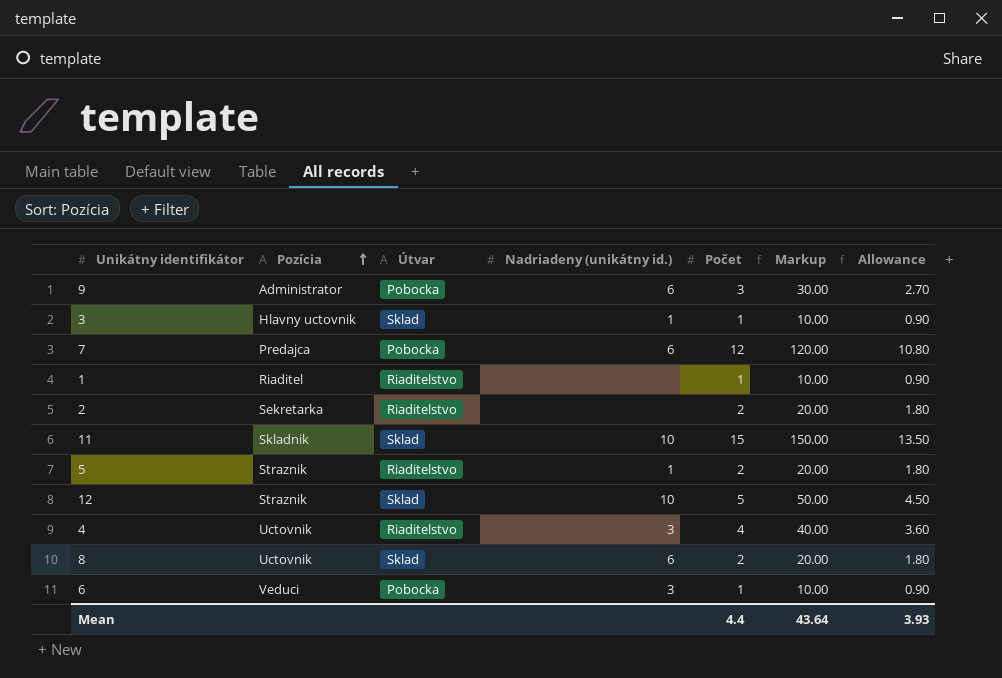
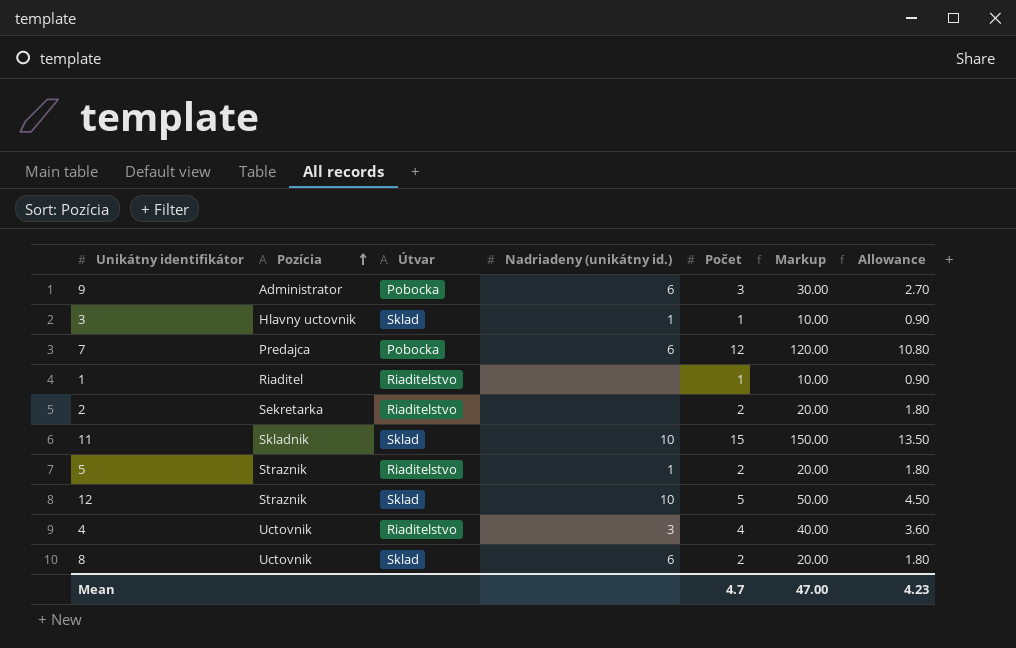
row 6: Veduci | Pobocka | 3 | 1 | 10.00 | 0.90 -> none
Mean | Počet: 4.4 -> 4.7
Mean | Markup: 43.64 -> 47.00
Mean | Allowance: 3.93 -> 4.23

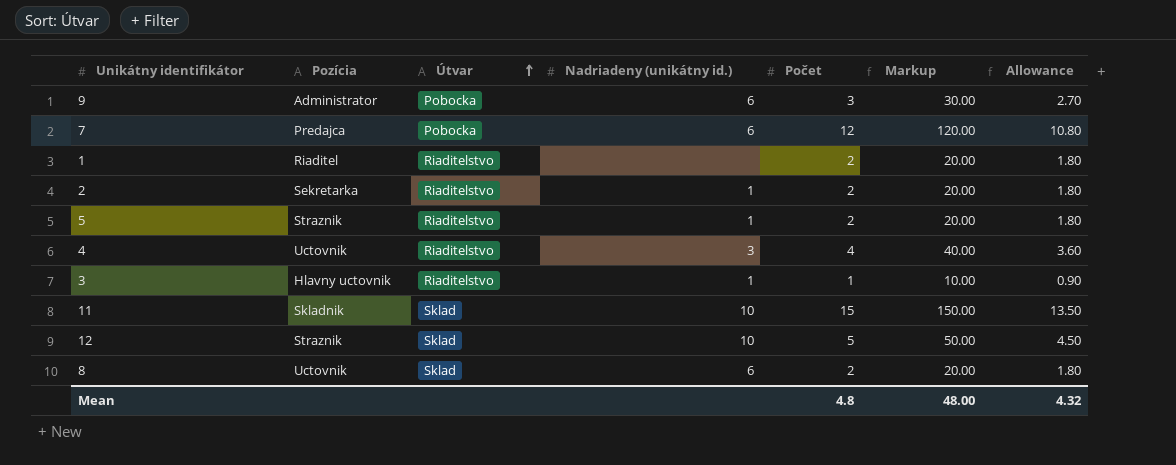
row order: Pozícia ascending -> Útvar ascending
1 | Počet: 1 -> 2
1 | Markup: 10.00 -> 20.00
1 | Allowance: 0.90 -> 1.80
2 | Nadriadeny (unikátny id.): none -> 1
3 | Útvar: Sklad -> Riaditelstvo
Mean | Počet: 4.7 -> 4.8
Mean | Markup: 47.00 -> 48.00
Mean | Allowance: 4.23 -> 4.32

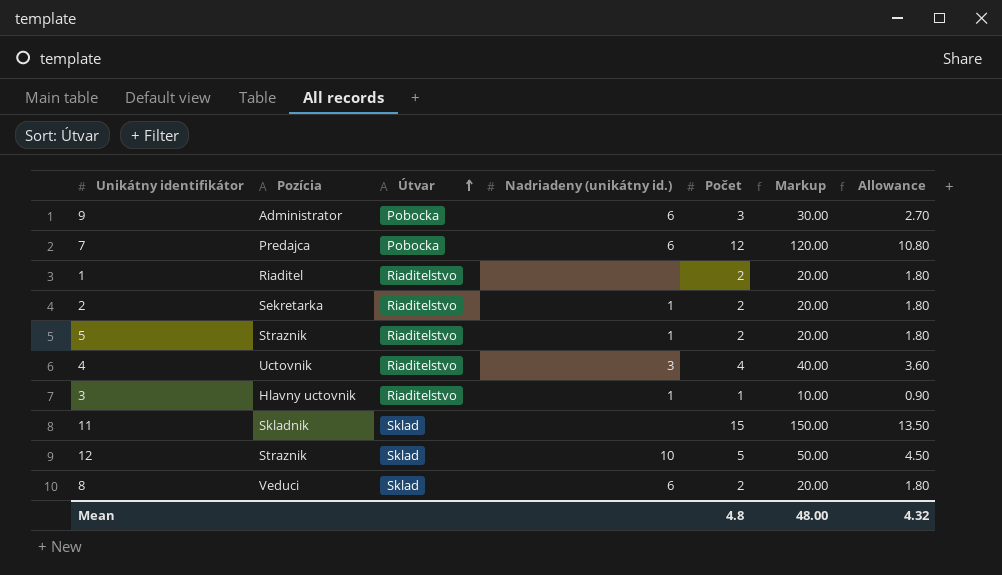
11 | Nadriadeny (unikátny id.): 10 -> none
8 | Pozícia: Uctovnik -> Veduci

